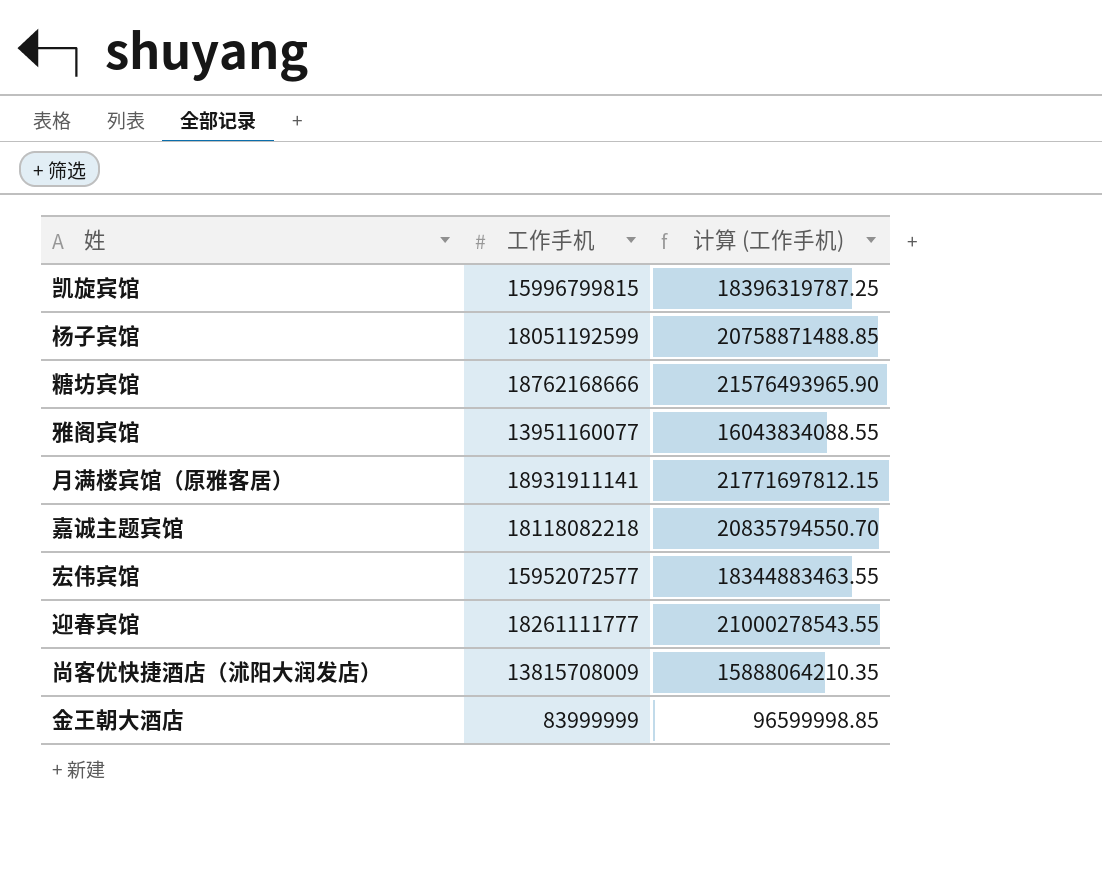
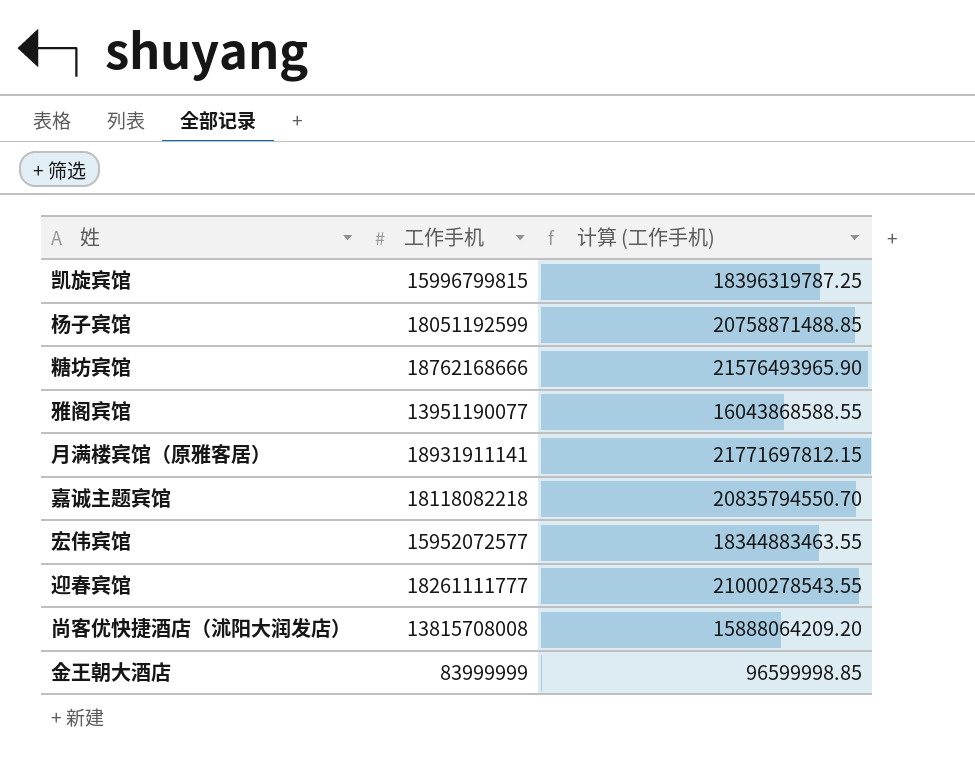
雅阁宾馆 | 工作手机: 13951160077 -> 13951190077
雅阁宾馆 | 计算 (工作手机): 16043834088.55 -> 16043868588.55
尚客优快捷酒店（沭阳大润发店） | 工作手机: 13815708009 -> 13815708008
尚客优快捷酒店（沭阳大润发店） | 计算 (工作手机): 15888064210.35 -> 15888064209.20

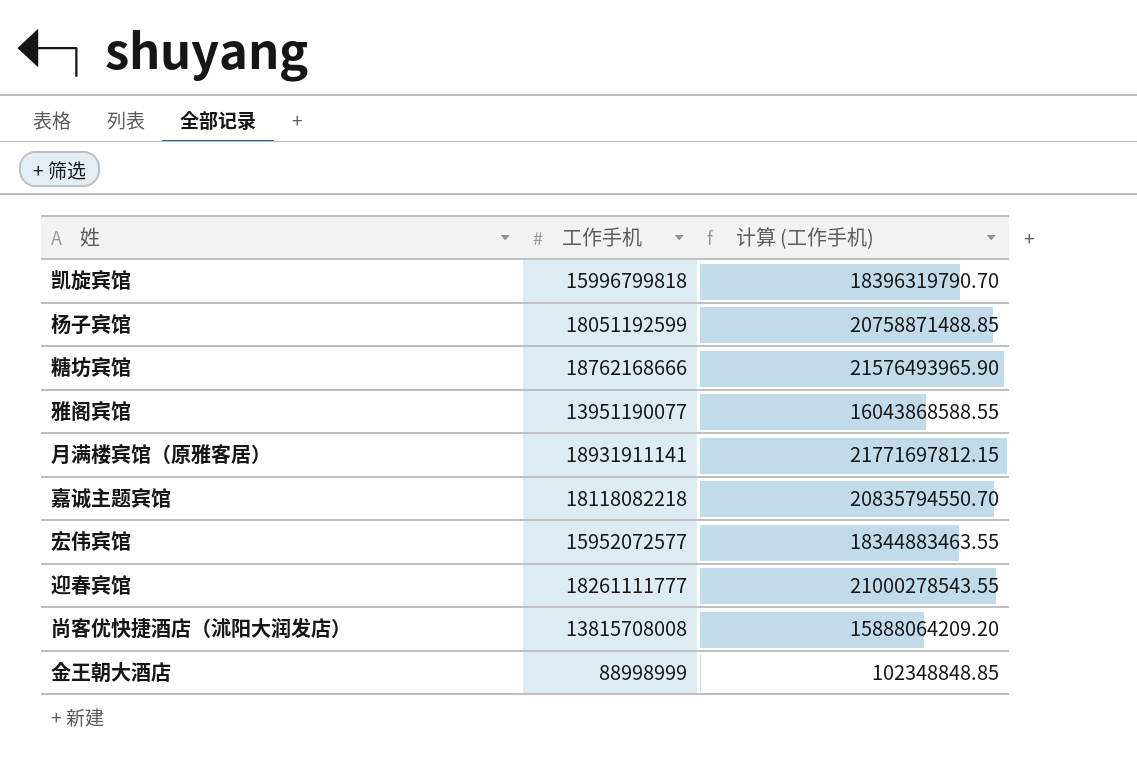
凯旋宾馆 | 工作手机: 15996799815 -> 15996799818
凯旋宾馆 | 计算 (工作手机): 18396319787.25 -> 18396319790.70
金王朝大酒店 | 工作手机: 83999999 -> 88998999
金王朝大酒店 | 计算 (工作手机): 96599998.85 -> 102348848.85

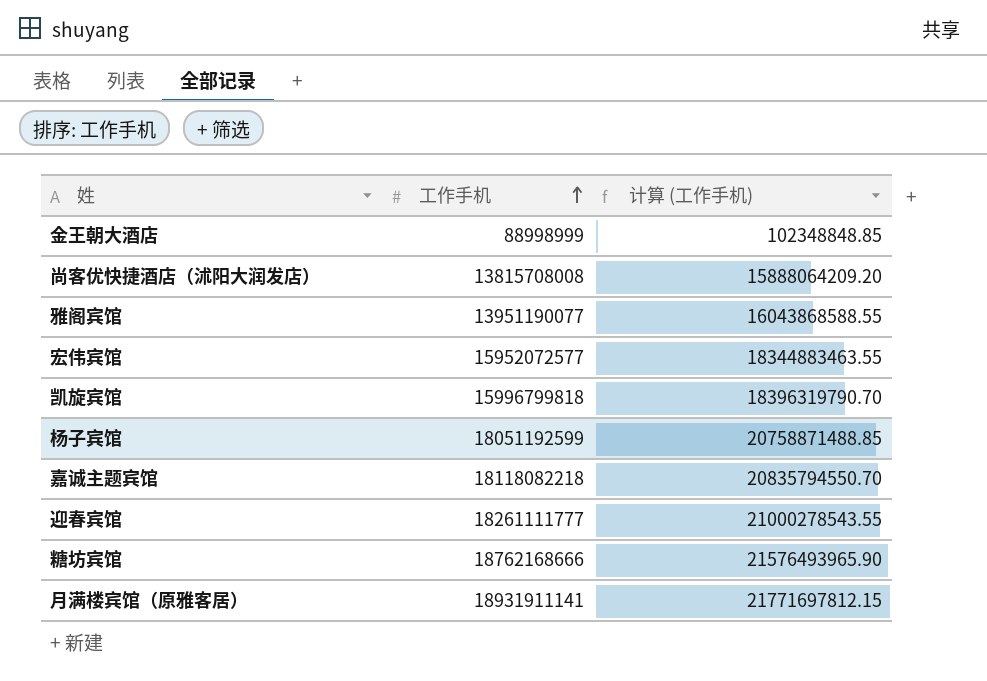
row order: none -> 工作手机 ascending

